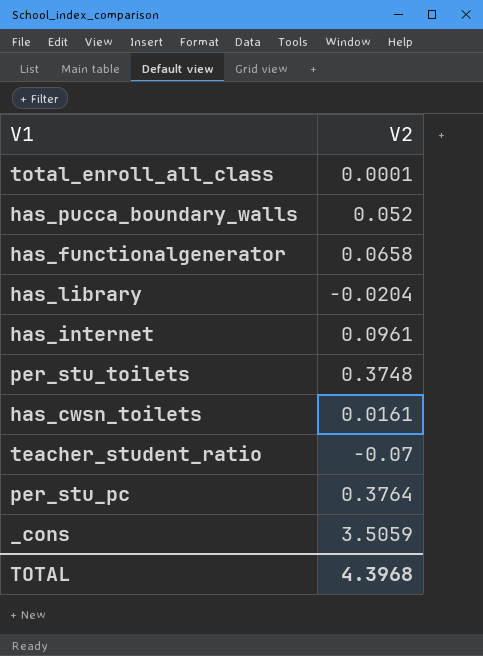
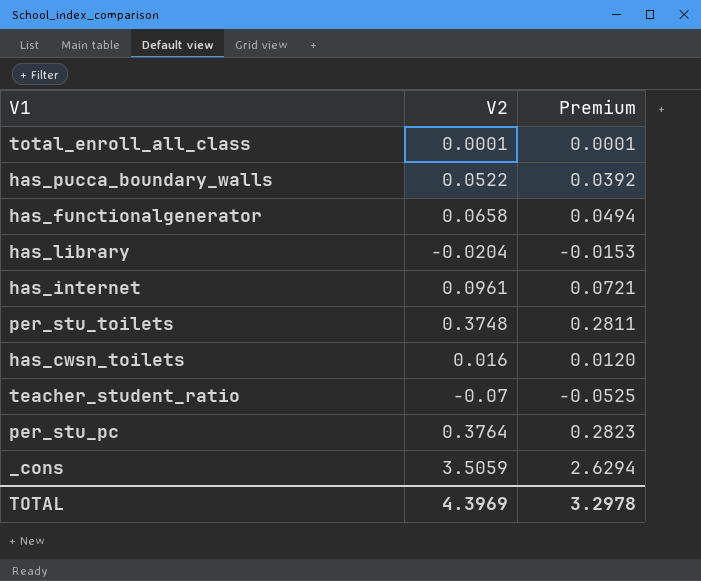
column Premium | formula: none -> [V2] * 0.75
has_pucca_boundary_walls | V2: 0.052 -> 0.0522
has_cwsn_toilets | V2: 0.0161 -> 0.016
TOTAL | V2: 4.3968 -> 4.3969

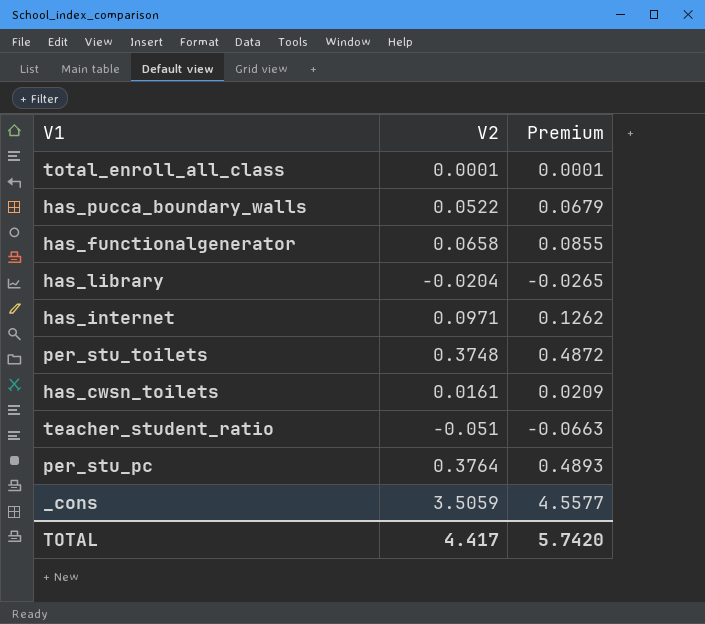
column Premium | formula: [V2] * 0.75 -> [V2] * 1.3
has_internet | V2: 0.0961 -> 0.0971
has_cwsn_toilets | V2: 0.016 -> 0.0161
teacher_student_ratio | V2: -0.07 -> -0.051
TOTAL | V2: 4.3969 -> 4.417
TOTAL | Premium: 3.2978 -> 5.7420

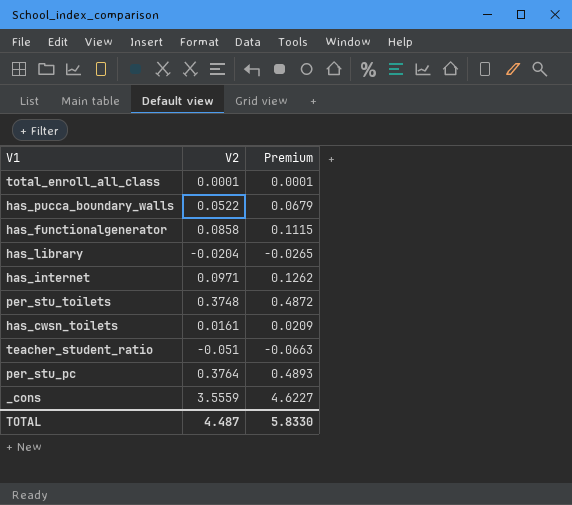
has_functionalgenerator | V2: 0.0658 -> 0.0858
has_functionalgenerator | Premium: 0.0855 -> 0.1115
_cons | V2: 3.5059 -> 3.5559
_cons | Premium: 4.5577 -> 4.6227
TOTAL | V2: 4.417 -> 4.487
TOTAL | Premium: 5.7420 -> 5.8330

